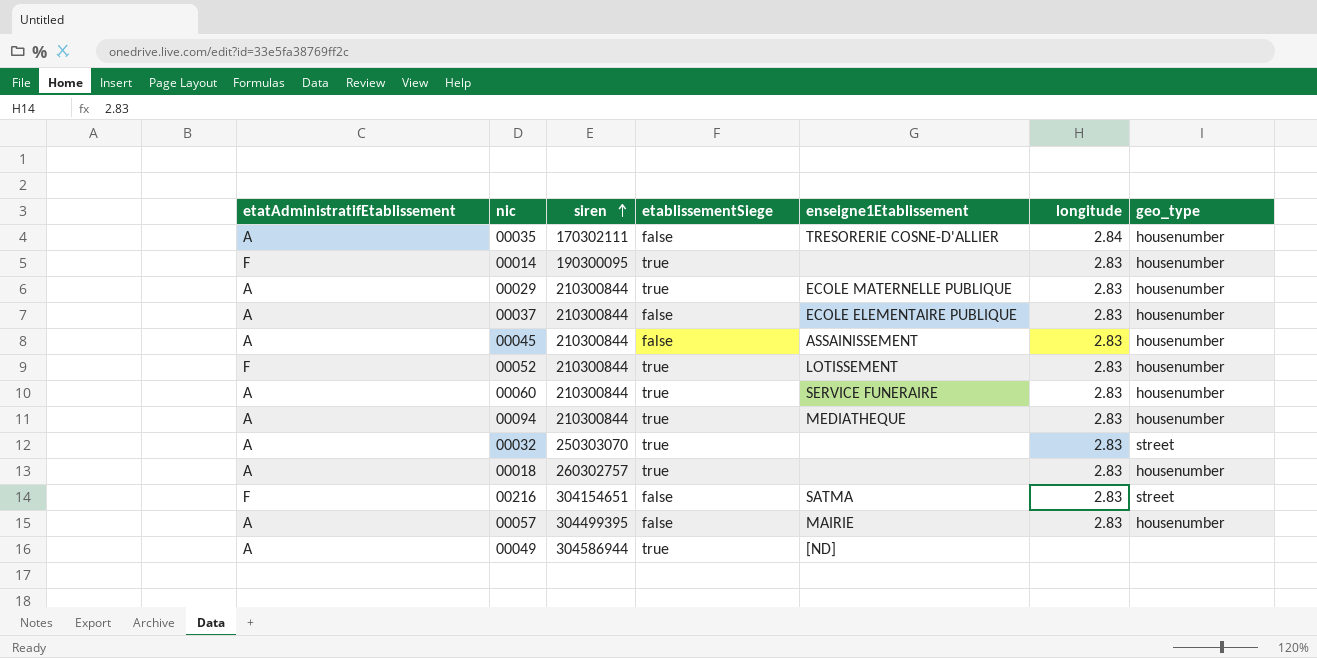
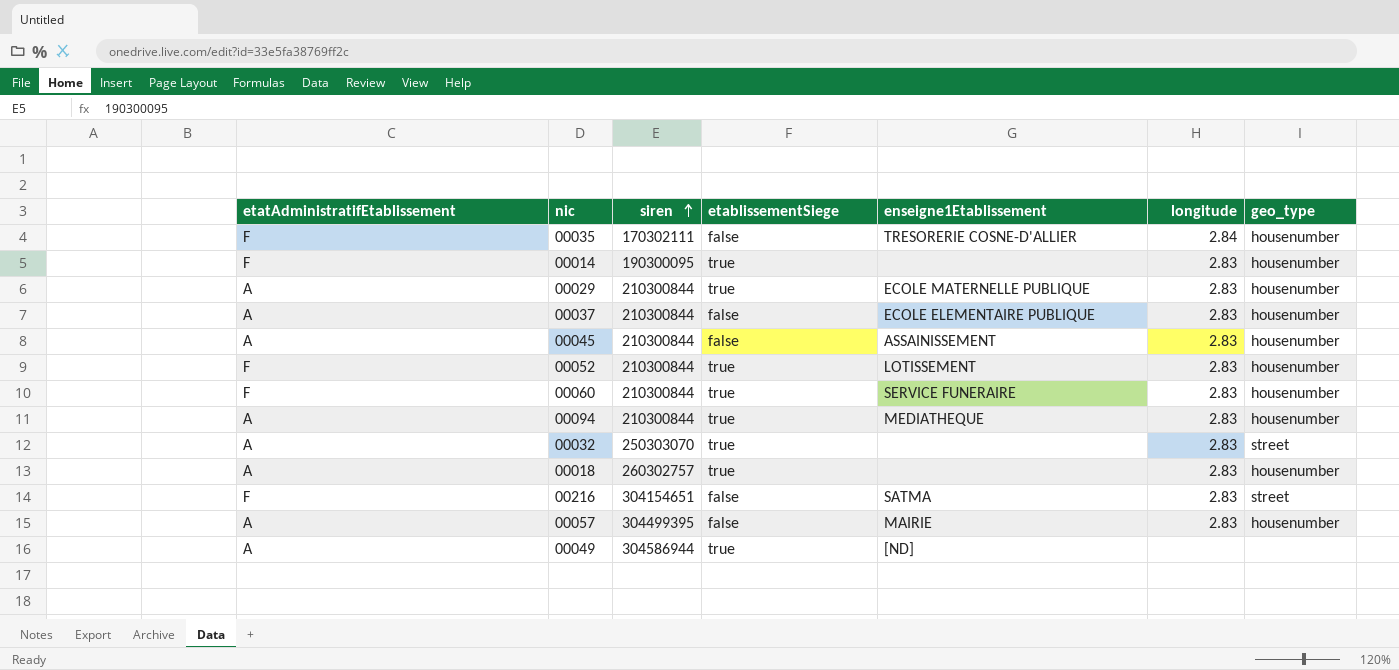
00035 | etatAdministratifEtablissement: A -> F
00060 | etatAdministratifEtablissement: A -> F

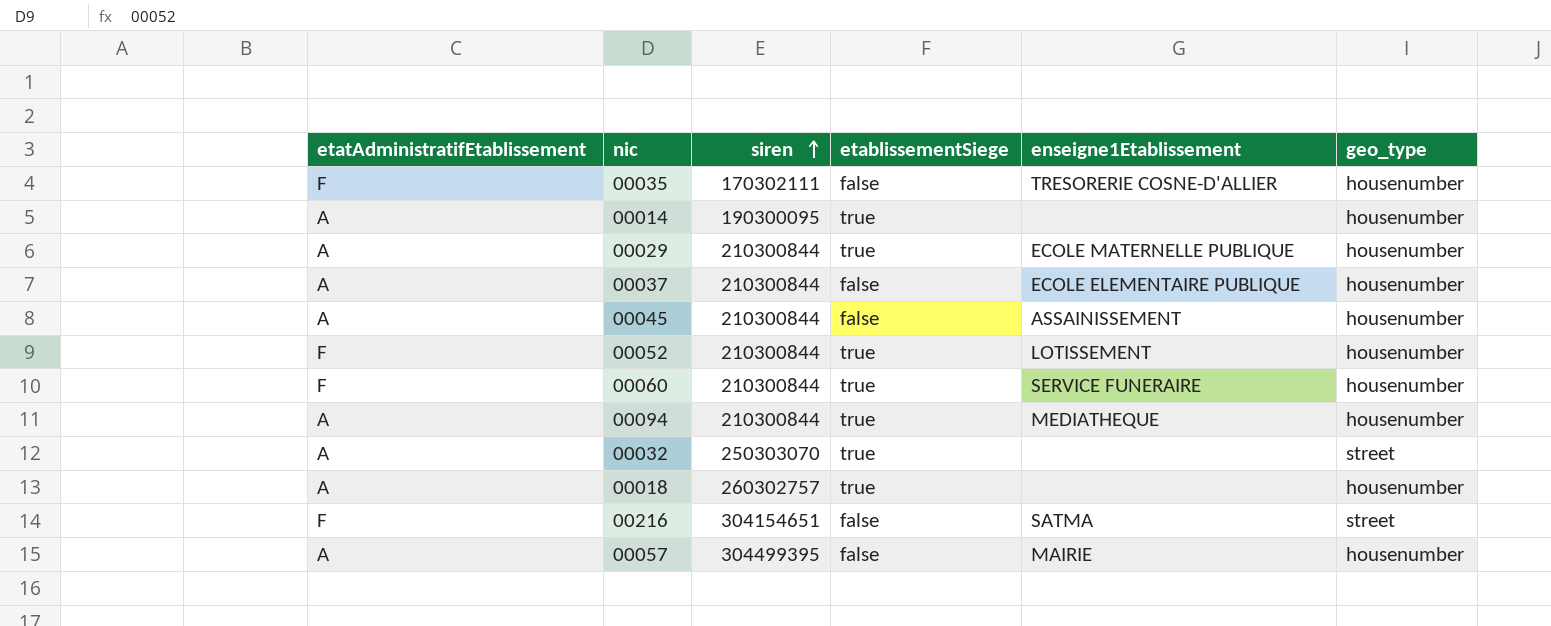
column longitude | position: 6 -> none
row 00049: A | 304586944 | true | [ND] | none | none -> none
00014 | etatAdministratifEtablissement: F -> A

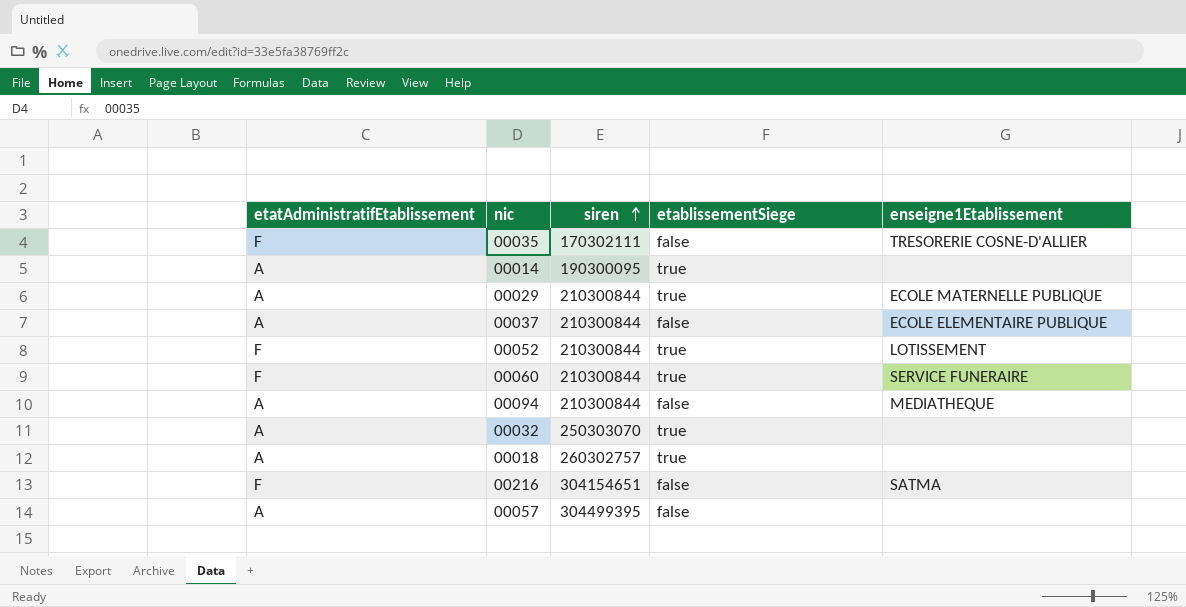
column geo_type | position: 6 -> none
row 00045: A | 210300844 | false | ASSAINISSEMENT | housenumber -> none
00094 | etablissementSiege: true -> false
00057 | enseigne1Etablissement: MAIRIE -> none

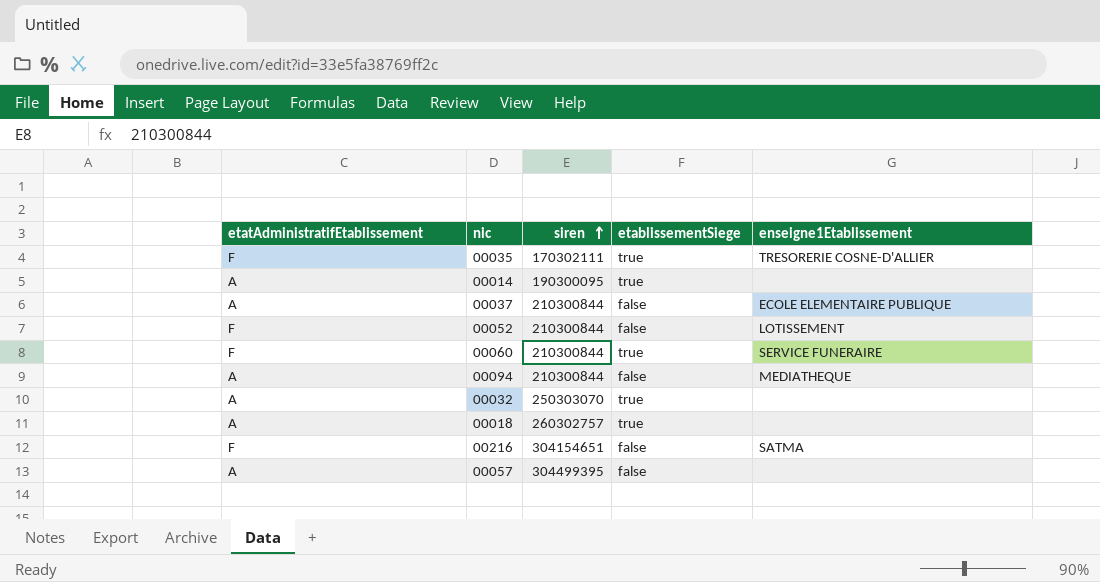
row 00029: A | 210300844 | true | ECOLE MATERNELLE PUBLIQUE -> none
00035 | etablissementSiege: false -> true
00052 | etablissementSiege: true -> false

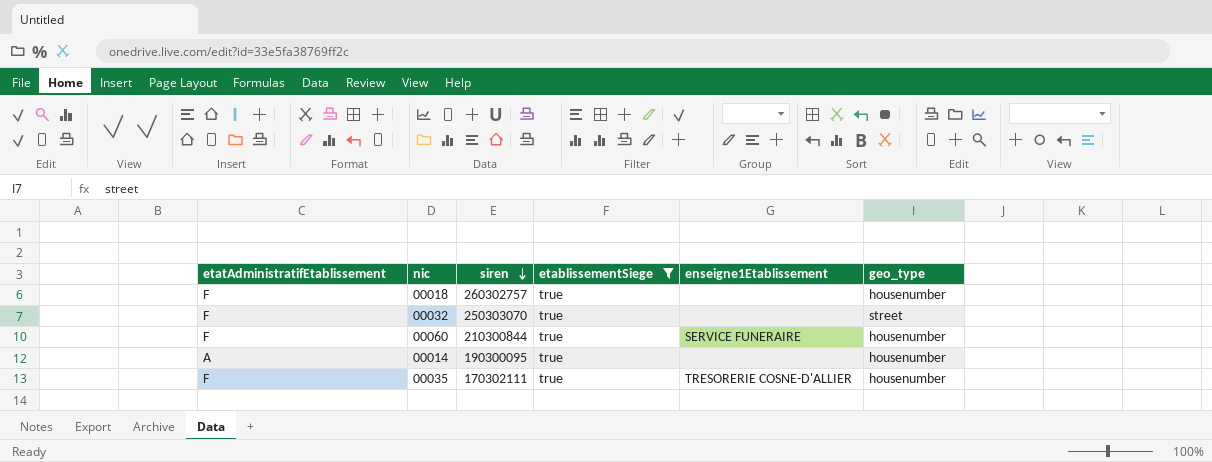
filter: none -> etablissementSiege = true
row order: siren ascending -> siren descending
column geo_type | position: none -> 6
00018 | etatAdministratifEtablissement: A -> F
00032 | etatAdministratifEtablissement: A -> F

